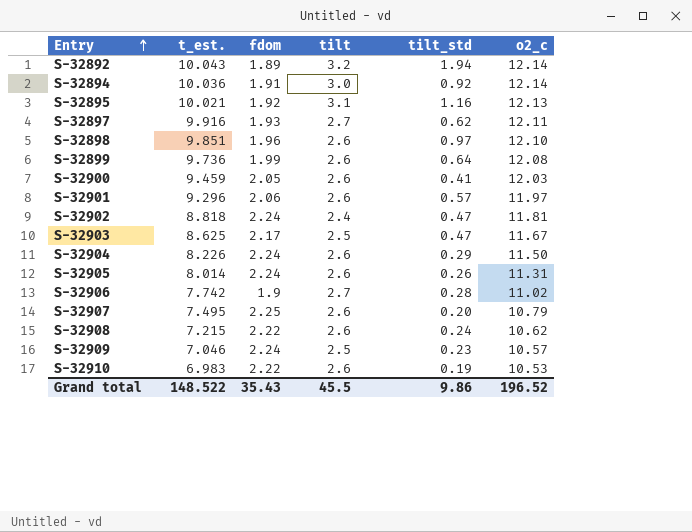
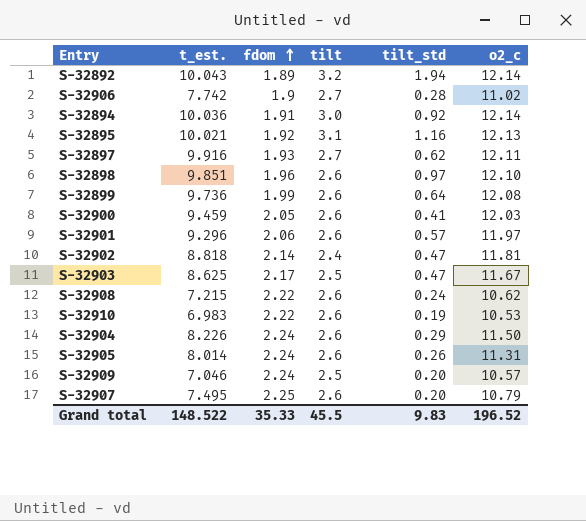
row order: Entry ascending -> fdom ascending
S-32902 | fdom: 2.24 -> 2.14
S-32909 | tilt_std: 0.23 -> 0.20
Grand total | fdom: 35.43 -> 35.33
Grand total | tilt_std: 9.86 -> 9.83

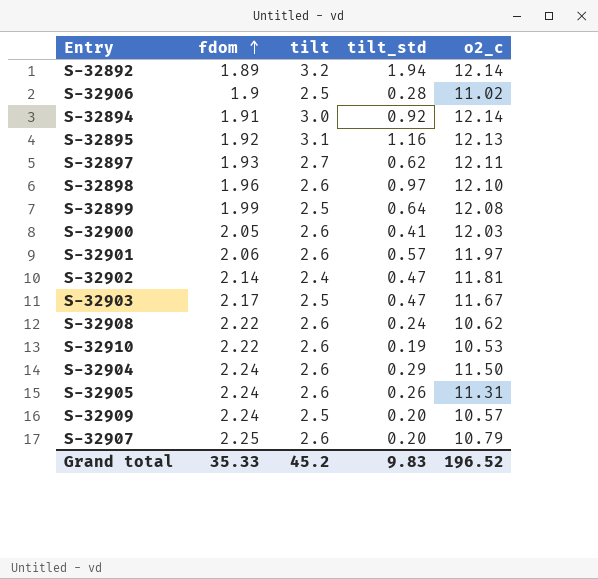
column t_est. | position: 2 -> none
S-32906 | tilt: 2.7 -> 2.5
S-32899 | tilt: 2.6 -> 2.5
Grand total | tilt: 45.5 -> 45.2

